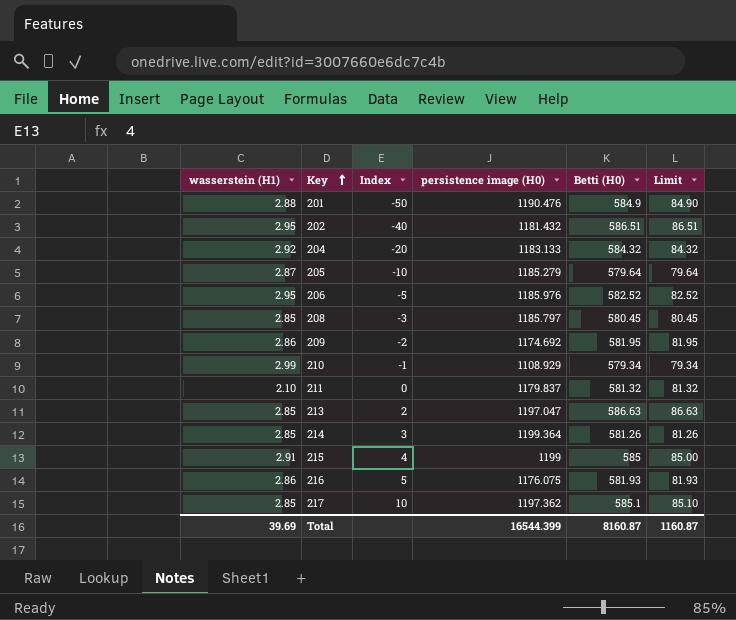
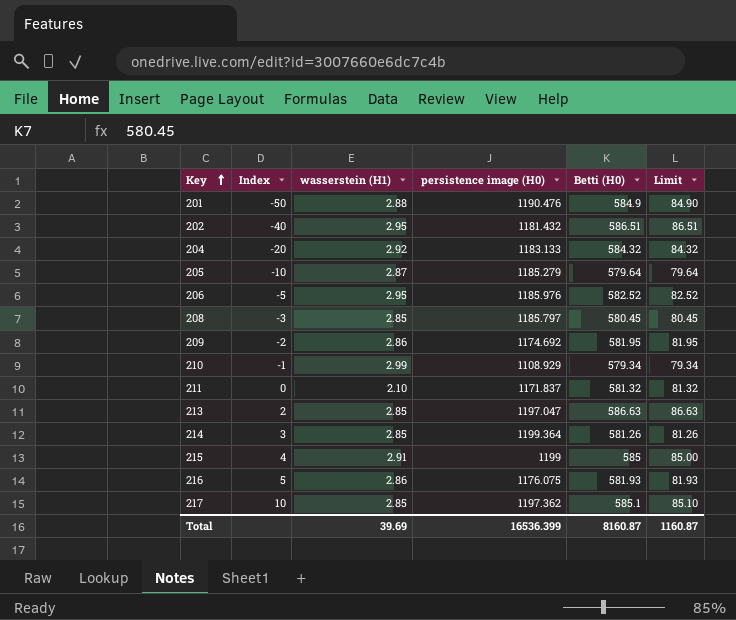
column wasserstein (H1) | position: 1 -> 3
211 | persistence image (H0): 1179.837 -> 1171.837
Total | persistence image (H0): 16544.399 -> 16536.399

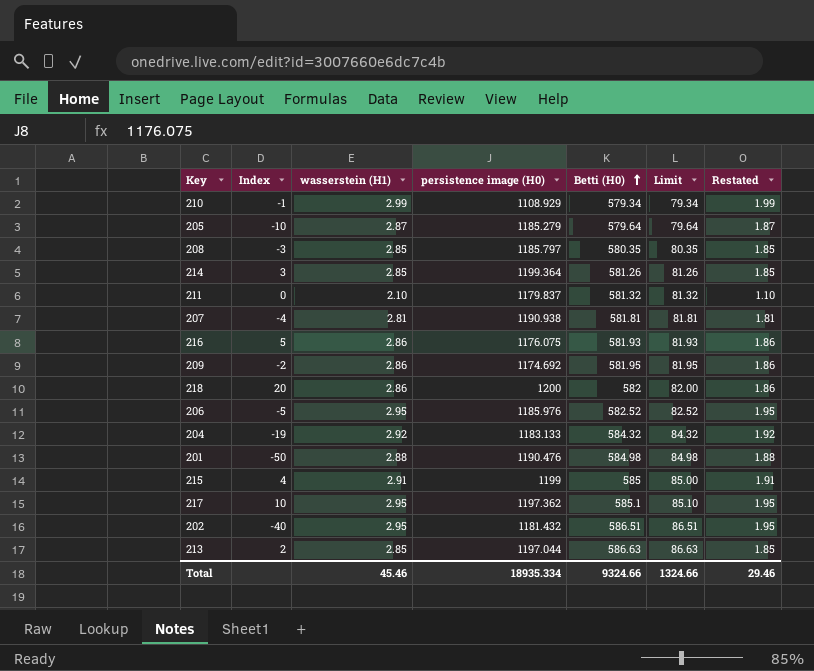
row order: Key ascending -> Betti (H0) ascending
column Restated | formula: none -> [wasserstein (H1)] - 1
208 | Betti (H0): 580.45 -> 580.35
208 | Limit: 80.45 -> 80.35
211 | persistence image (H0): 1171.837 -> 1179.837
row 207: none -> -4 | 2.81 | 1190.938 | 581.81 | 81.81 | 1.81
row 218: none -> 20 | 2.86 | 1200 | 582 | 82.00 | 1.86
204 | Index: -20 -> -19
201 | Betti (H0): 584.9 -> 584.98
201 | Limit: 84.90 -> 84.98
217 | wasserstein (H1): 2.85 -> 2.95
213 | persistence image (H0): 1197.047 -> 1197.044
Total | wasserstein (H1): 39.69 -> 45.46
Total | persistence image (H0): 16536.399 -> 18935.334
Total | Betti (H0): 8160.87 -> 9324.66
Total | Limit: 1160.87 -> 1324.66

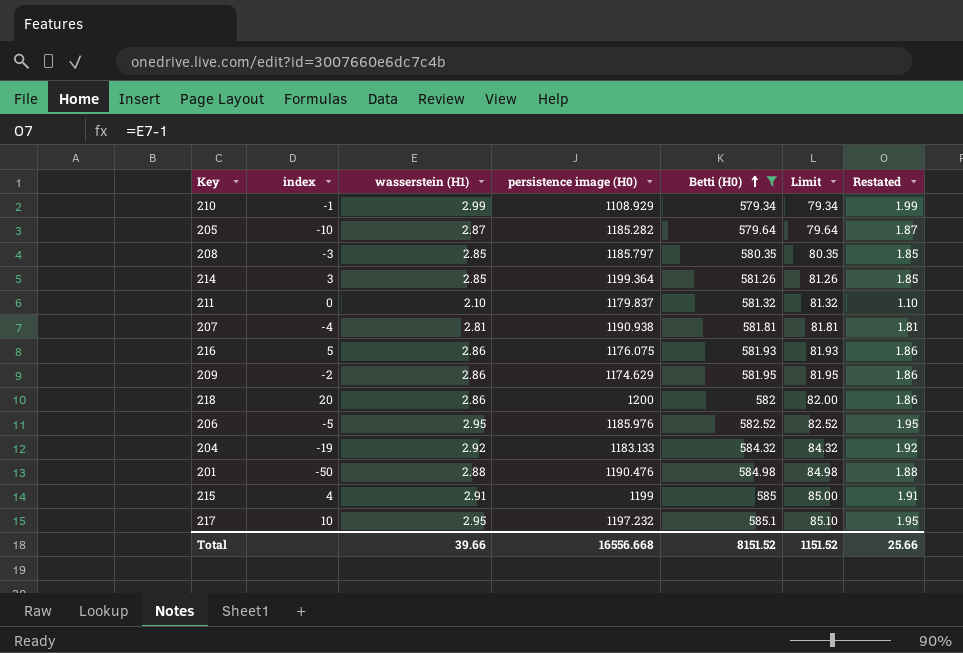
filter: none -> Betti (H0) <= 585.1
column name: Index -> index
205 | persistence image (H0): 1185.279 -> 1185.282
209 | persistence image (H0): 1174.692 -> 1174.629
217 | persistence image (H0): 1197.362 -> 1197.232
Total | wasserstein (H1): 45.46 -> 39.66
Total | persistence image (H0): 18935.334 -> 16556.668
Total | Betti (H0): 9324.66 -> 8151.52
Total | Limit: 1324.66 -> 1151.52
Total | Restated: 29.46 -> 25.66

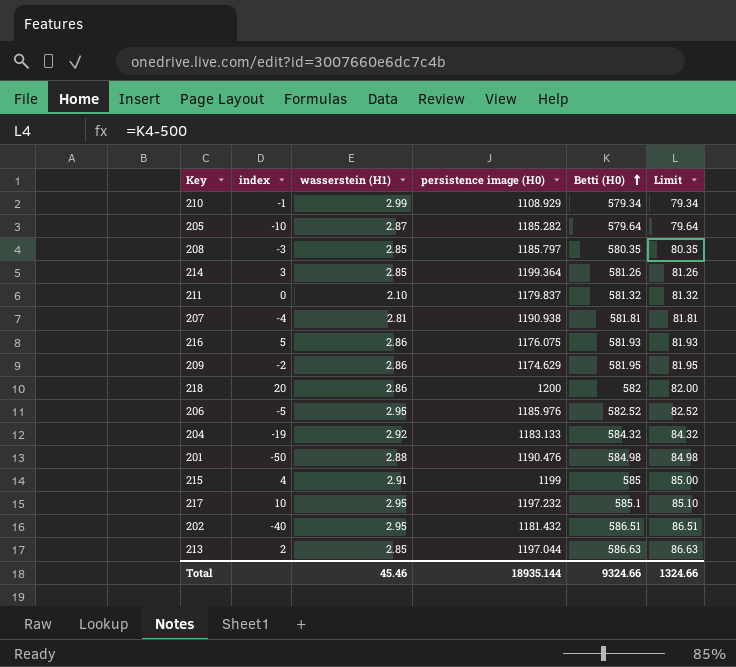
filter: Betti (H0) <= 585.1 -> none
column Restated | formula: [wasserstein (H1)] - 1 -> none
Total | wasserstein (H1): 39.66 -> 45.46
Total | persistence image (H0): 16556.668 -> 18935.144
Total | Betti (H0): 8151.52 -> 9324.66
Total | Limit: 1151.52 -> 1324.66

